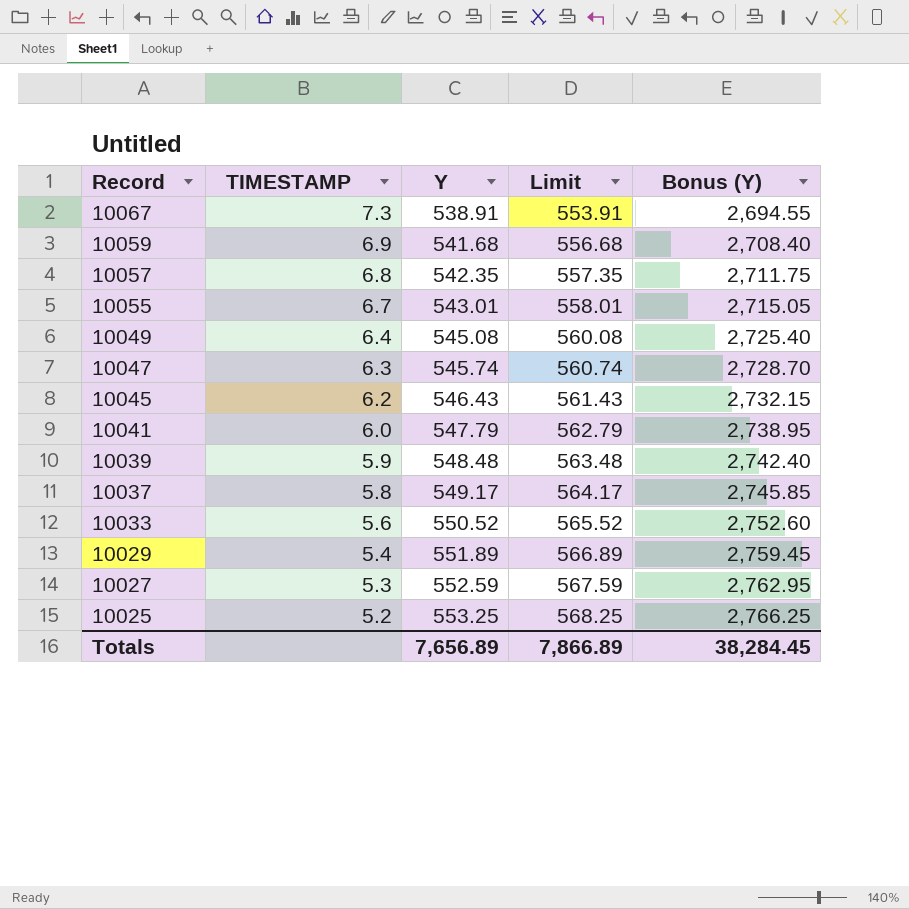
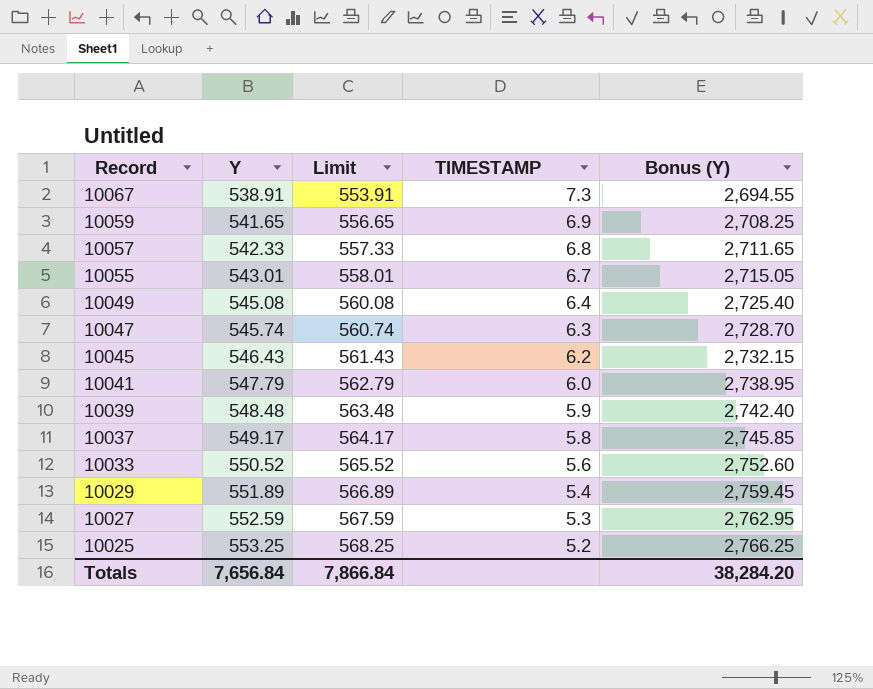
column TIMESTAMP | position: 2 -> 4
10059 | Y: 541.68 -> 541.65
10059 | Limit: 556.68 -> 556.65
10059 | Bonus (Y): 2,708.40 -> 2,708.25
10057 | Y: 542.35 -> 542.33
10057 | Limit: 557.35 -> 557.33
10057 | Bonus (Y): 2,711.75 -> 2,711.65
Totals | Y: 7,656.89 -> 7,656.84
Totals | Limit: 7,866.89 -> 7,866.84
Totals | Bonus (Y): 38,284.45 -> 38,284.20

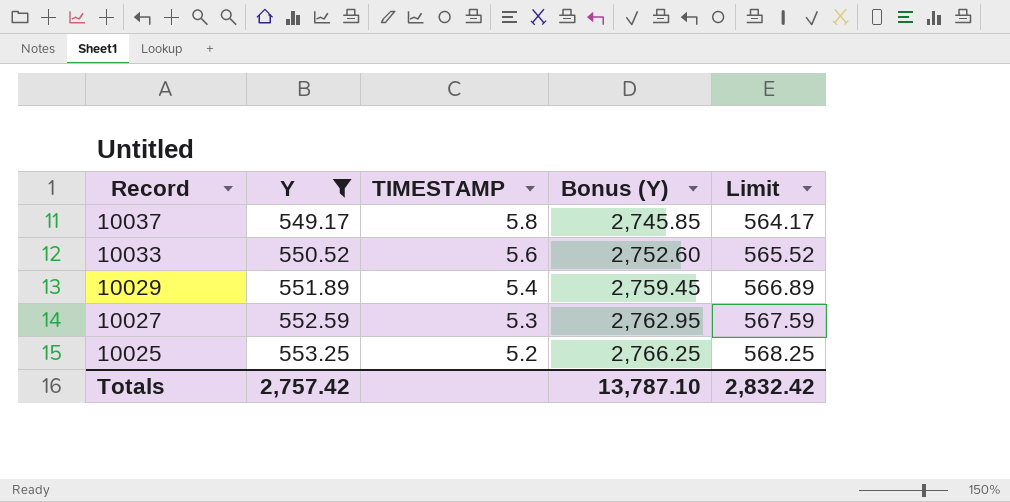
filter: none -> Y >= 549.17
column Limit | position: 3 -> 5
Totals | Y: 7,656.84 -> 2,757.42
Totals | Bonus (Y): 38,284.20 -> 13,787.10
Totals | Limit: 7,866.84 -> 2,832.42

